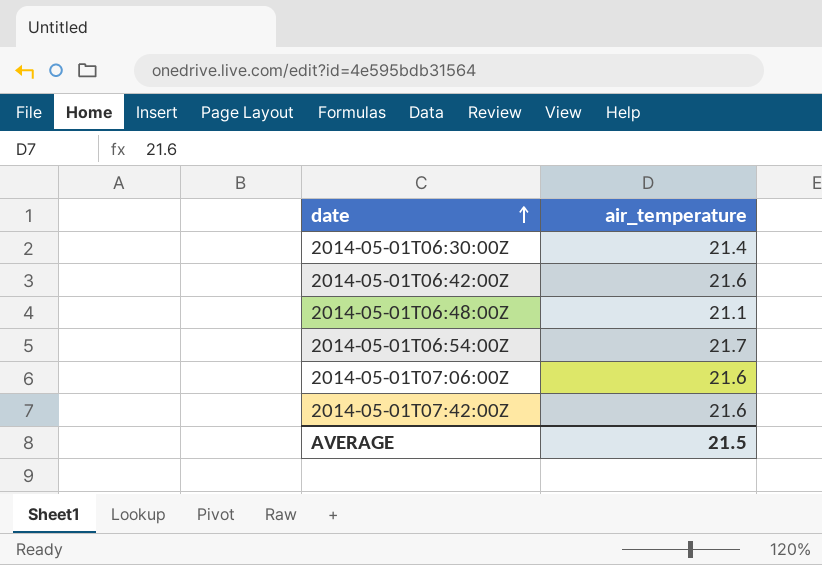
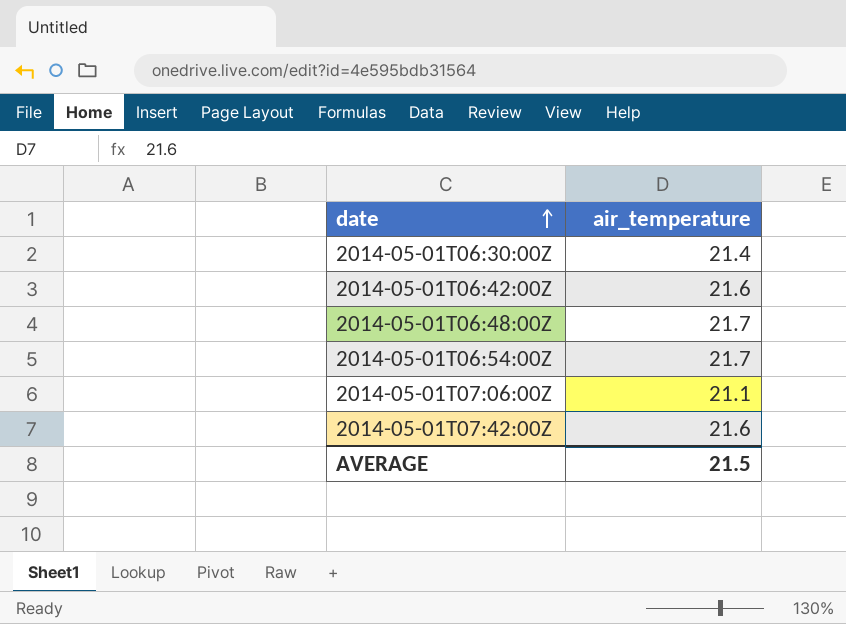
2014-05-01T06:48:00Z | air_temperature: 21.1 -> 21.7
2014-05-01T07:06:00Z | air_temperature: 21.6 -> 21.1

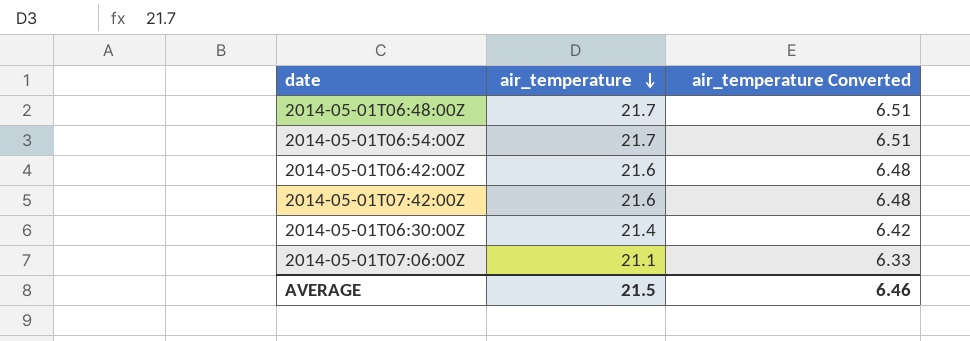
row order: date ascending -> air_temperature descending
column air_temperature Converted | formula: none -> [air_temperature] * 0.3

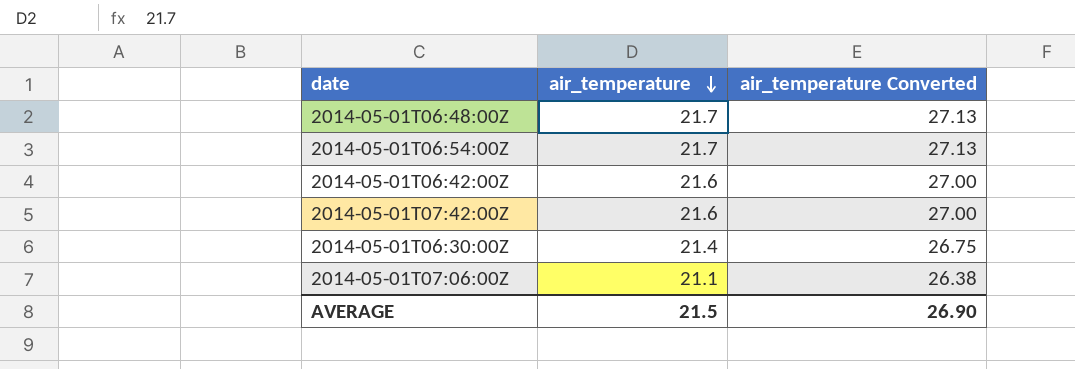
column air_temperature Converted | formula: [air_temperature] * 0.3 -> [air_temperature] * 1.25
AVERAGE | air_temperature Converted: 6.46 -> 26.90

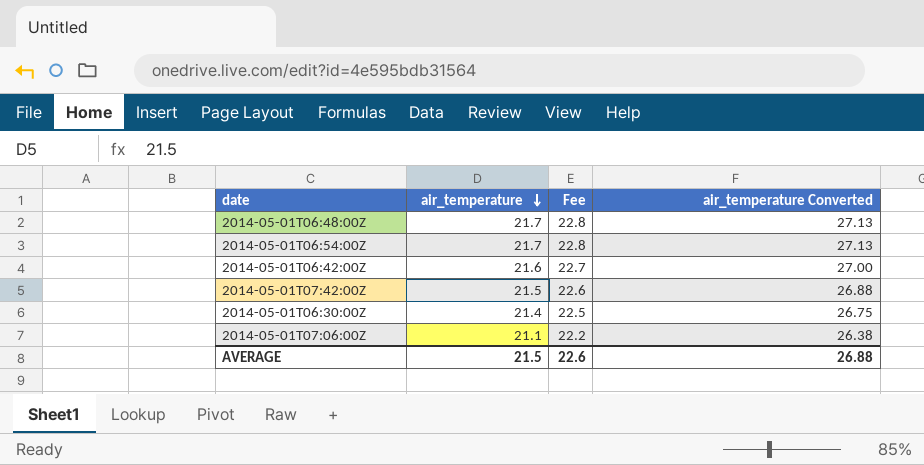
column Fee | formula: none -> [air_temperature] * 1.05
2014-05-01T07:42:00Z | air_temperature: 21.6 -> 21.5
2014-05-01T07:42:00Z | air_temperature Converted: 27.00 -> 26.88
AVERAGE | air_temperature Converted: 26.90 -> 26.88

